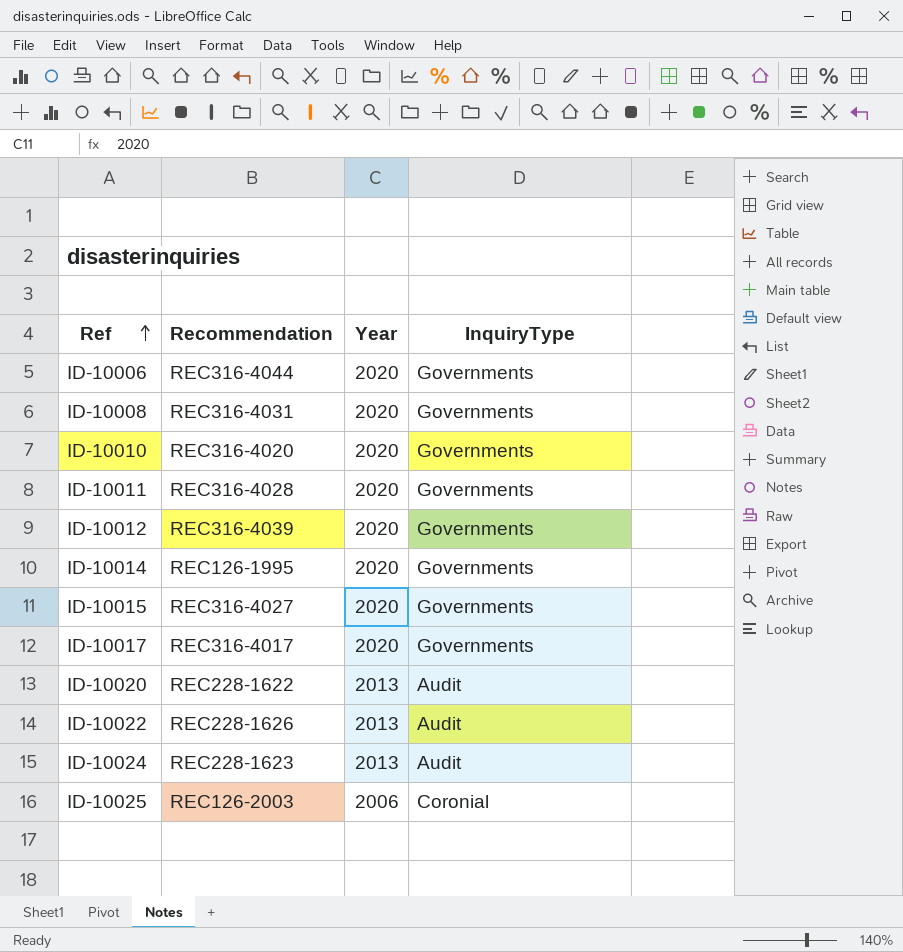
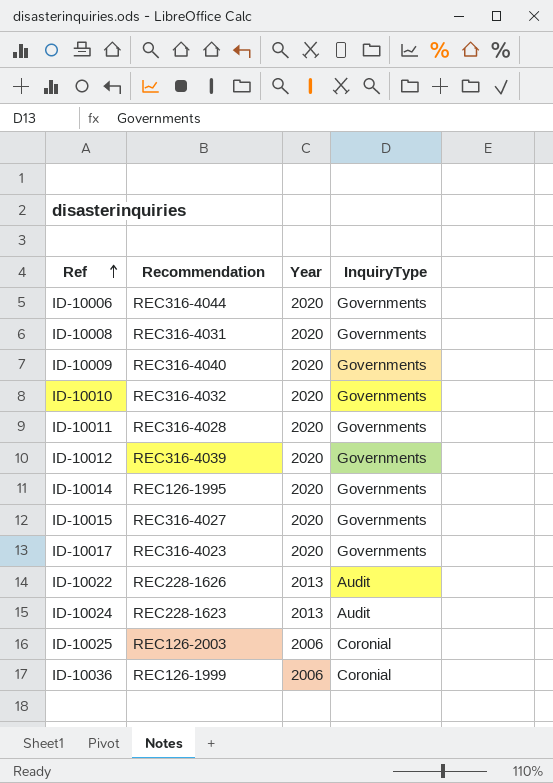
row ID-10020: REC228-1622 | 2013 | Audit -> none
row ID-10009: none -> REC316-4040 | 2020 | Governments
ID-10010 | Recommendation: REC316-4020 -> REC316-4032
ID-10017 | Recommendation: REC316-4017 -> REC316-4023
row ID-10036: none -> REC126-1999 | 2006 | Coronial

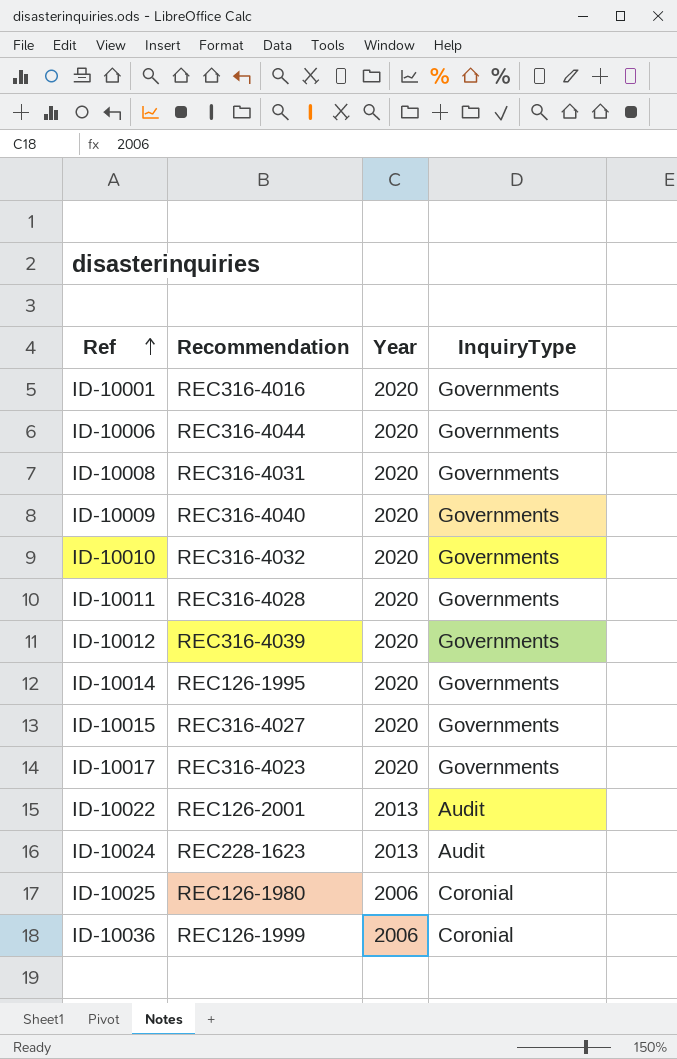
row ID-10001: none -> REC316-4016 | 2020 | Governments
ID-10022 | Recommendation: REC228-1626 -> REC126-2001
ID-10025 | Recommendation: REC126-2003 -> REC126-1980

